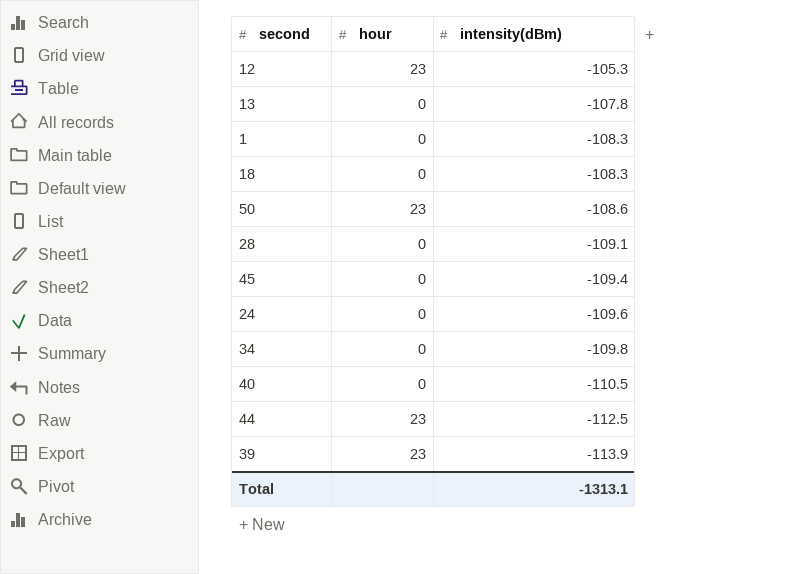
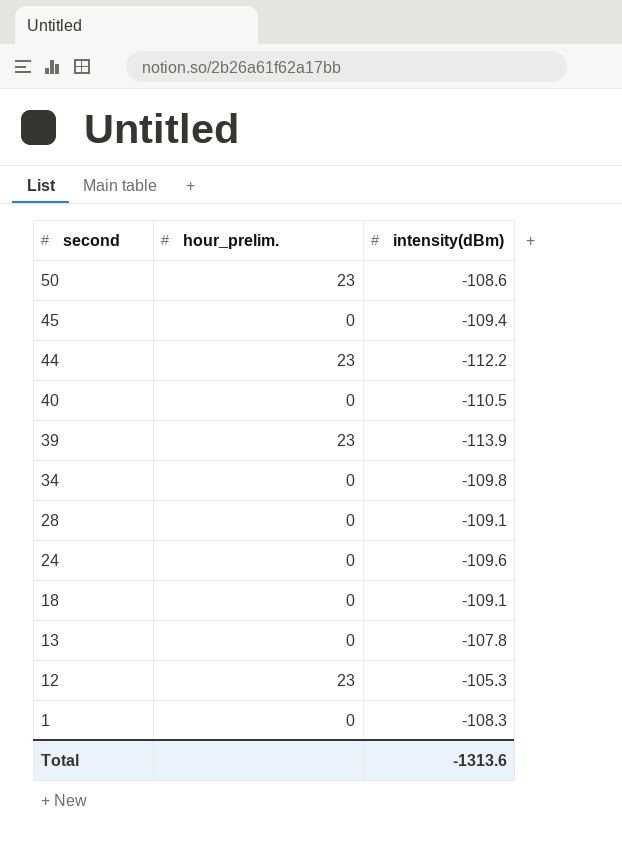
row order: intensity(dBm) descending -> second descending
column name: hour -> hour_prelim.
44 | intensity(dBm): -112.5 -> -112.2
18 | intensity(dBm): -108.3 -> -109.1
Total | intensity(dBm): -1313.1 -> -1313.6

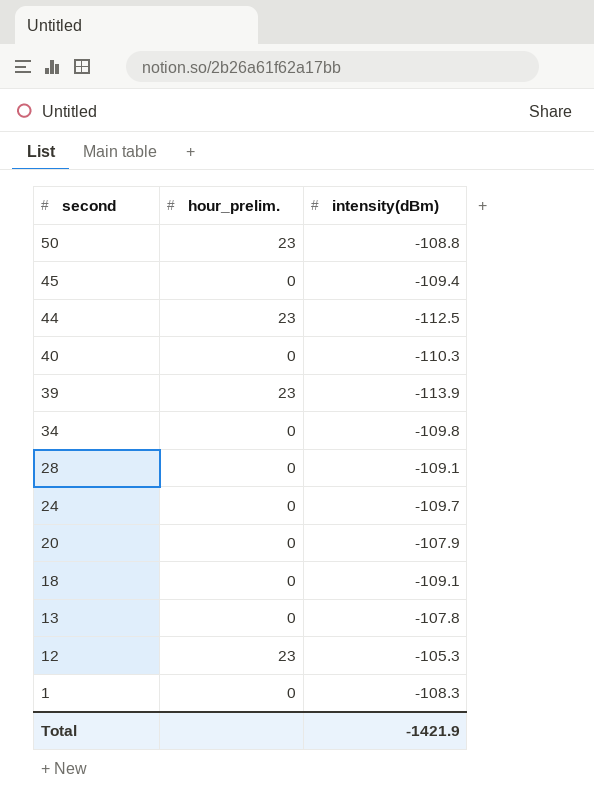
50 | intensity(dBm): -108.6 -> -108.8
44 | intensity(dBm): -112.2 -> -112.5
40 | intensity(dBm): -110.5 -> -110.3
24 | intensity(dBm): -109.6 -> -109.7
row 20: none -> 0 | -107.9
Total | intensity(dBm): -1313.6 -> -1421.9

